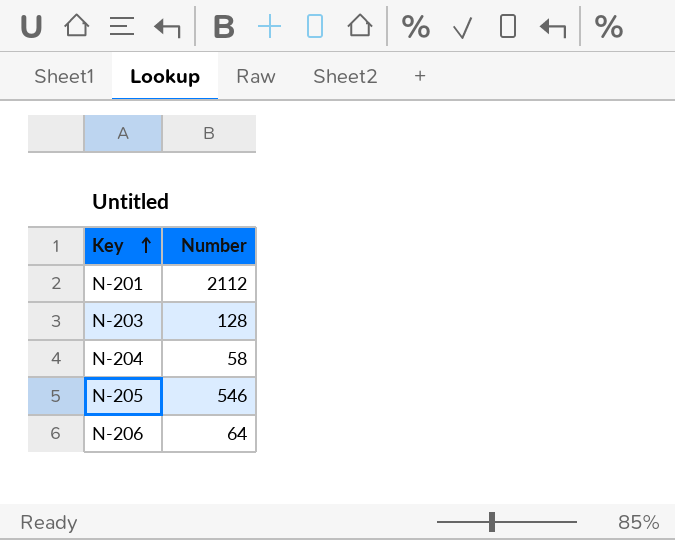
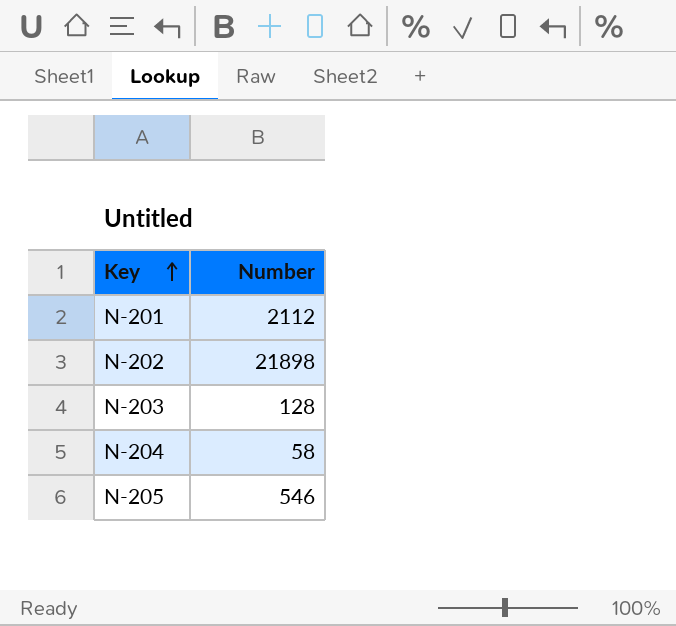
row N-206: 64 -> none
row N-202: none -> 21898

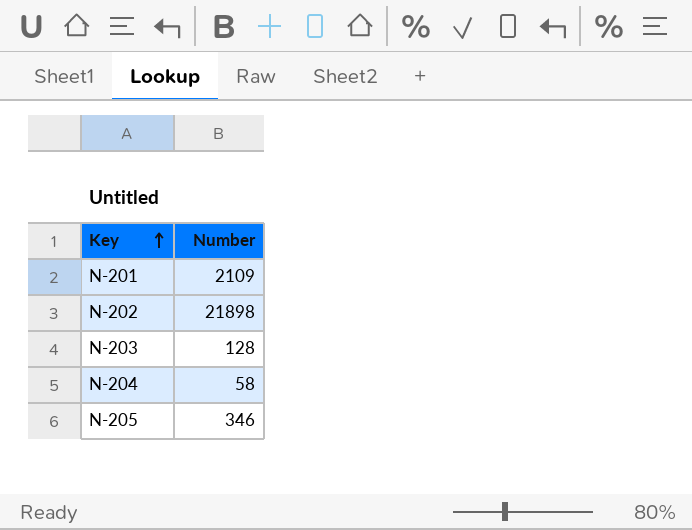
N-201 | Number: 2112 -> 2109
N-205 | Number: 546 -> 346

